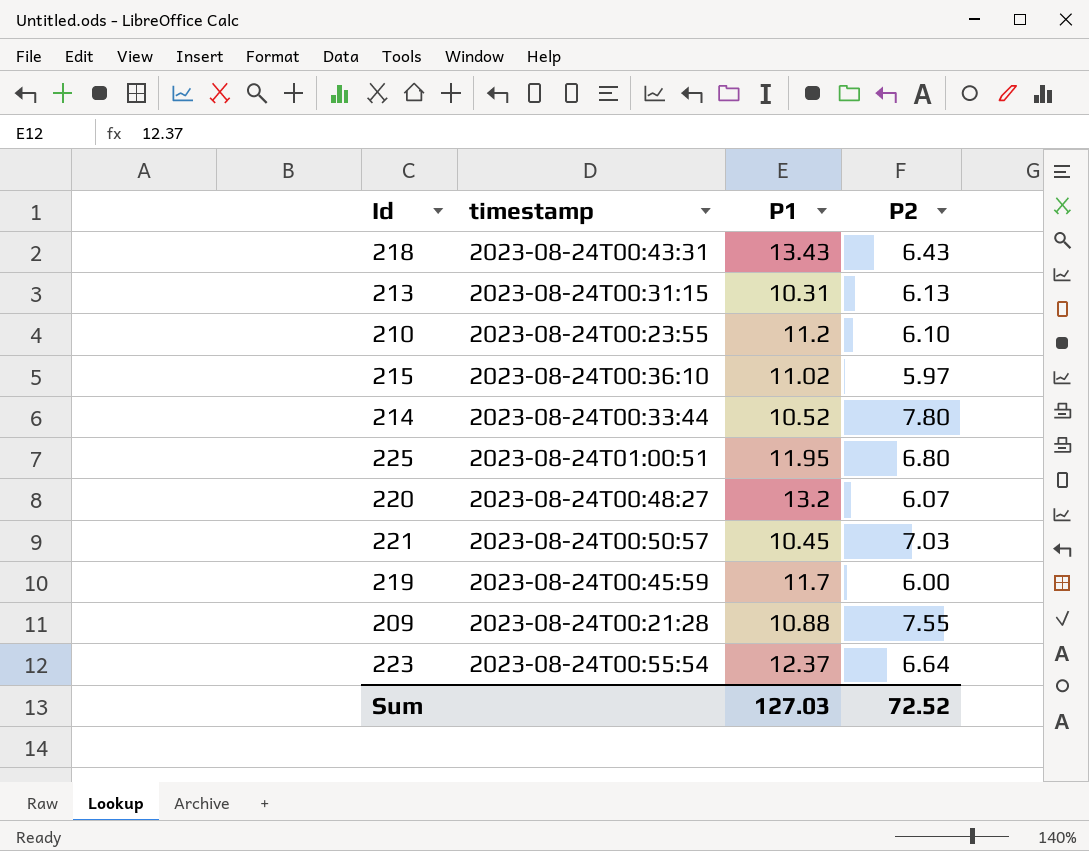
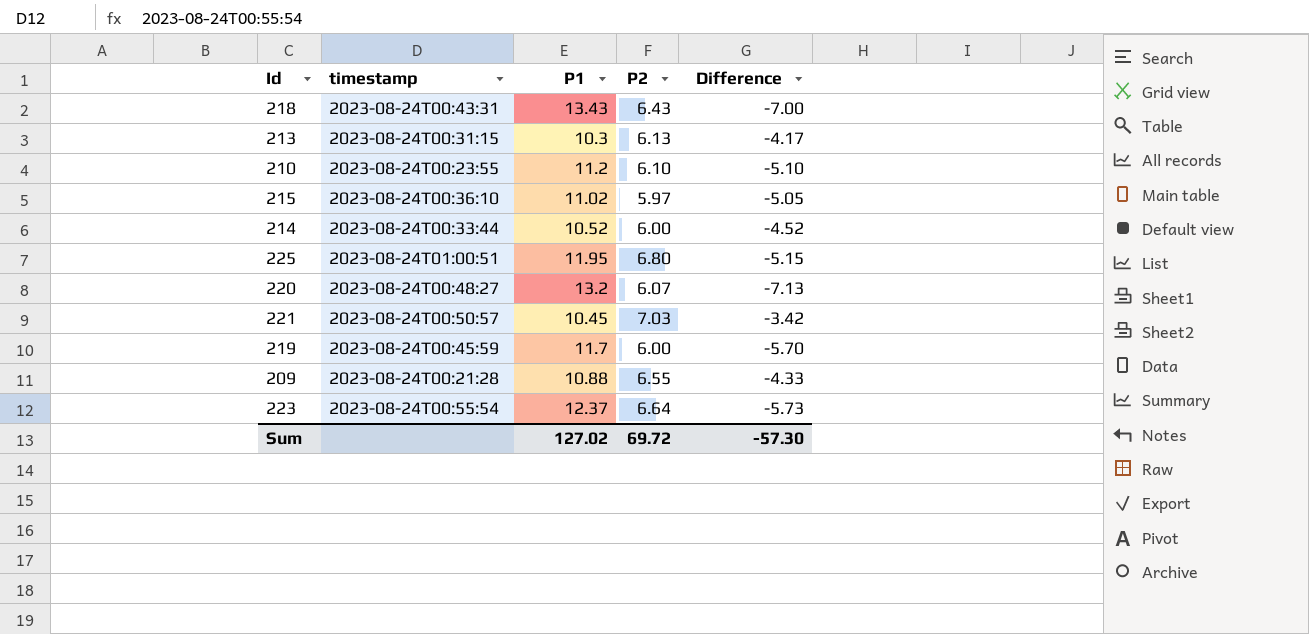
column Difference | formula: none -> [P2] - [P1]
213 | P1: 10.31 -> 10.3
214 | P2: 7.80 -> 6.00
209 | P2: 7.55 -> 6.55
Sum | P1: 127.03 -> 127.02
Sum | P2: 72.52 -> 69.72

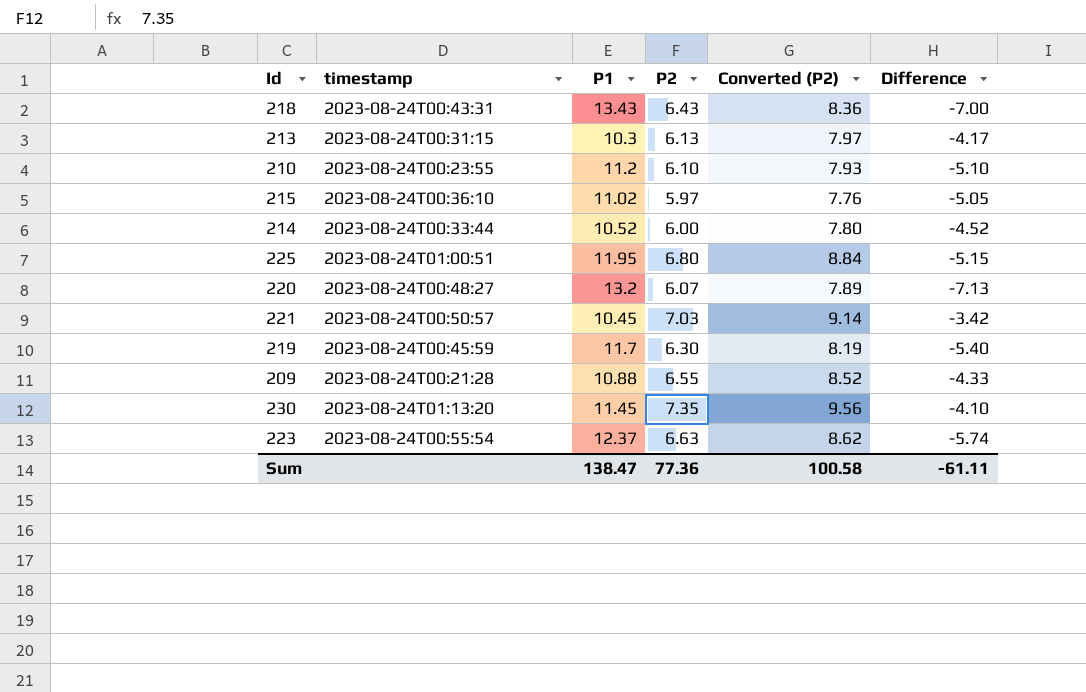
column Converted (P2) | formula: none -> [P2] * 1.3
219 | P2: 6.00 -> 6.30
219 | Difference: -5.70 -> -5.40
row 230: none -> 2023-08-24T01:13:20 | 11.45 | 7.35 | 9.56 | -4.10
223 | P2: 6.64 -> 6.63
223 | Difference: -5.73 -> -5.74
Sum | P1: 127.02 -> 138.47
Sum | P2: 69.72 -> 77.36
Sum | Difference: -57.30 -> -61.11

